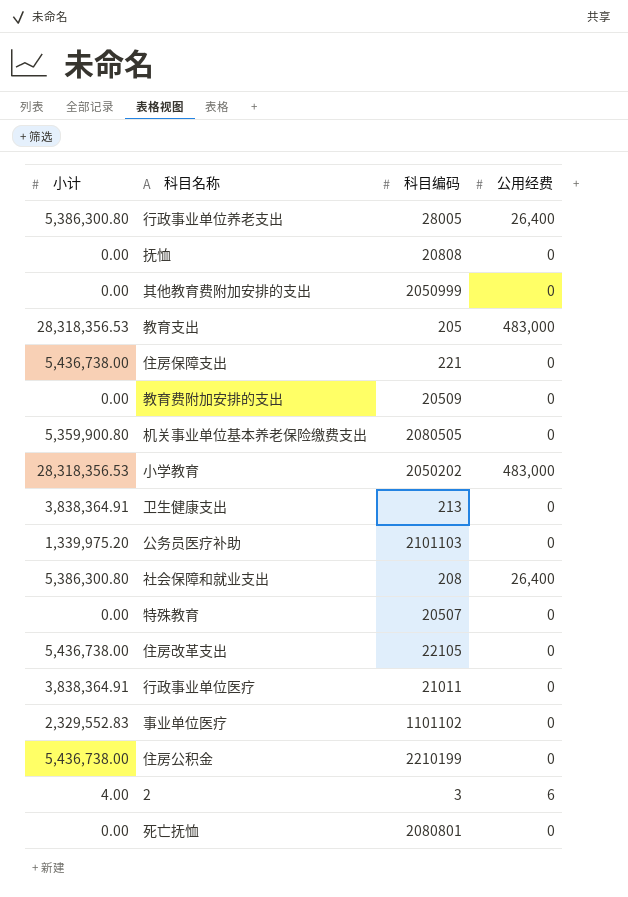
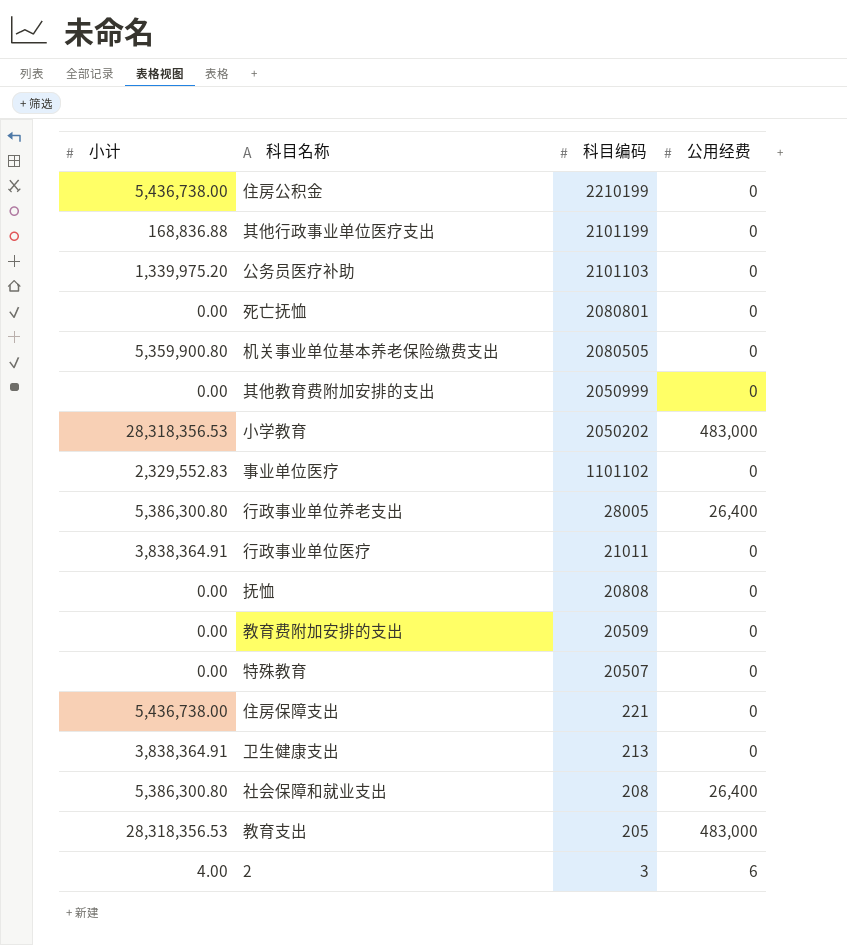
row order: none -> 科目编码 descending
row 住房改革支出: 5,436,738.00 | 22105 | 0 -> none
row 其他行政事业单位医疗支出: none -> 168,836.88 | 2101199 | 0

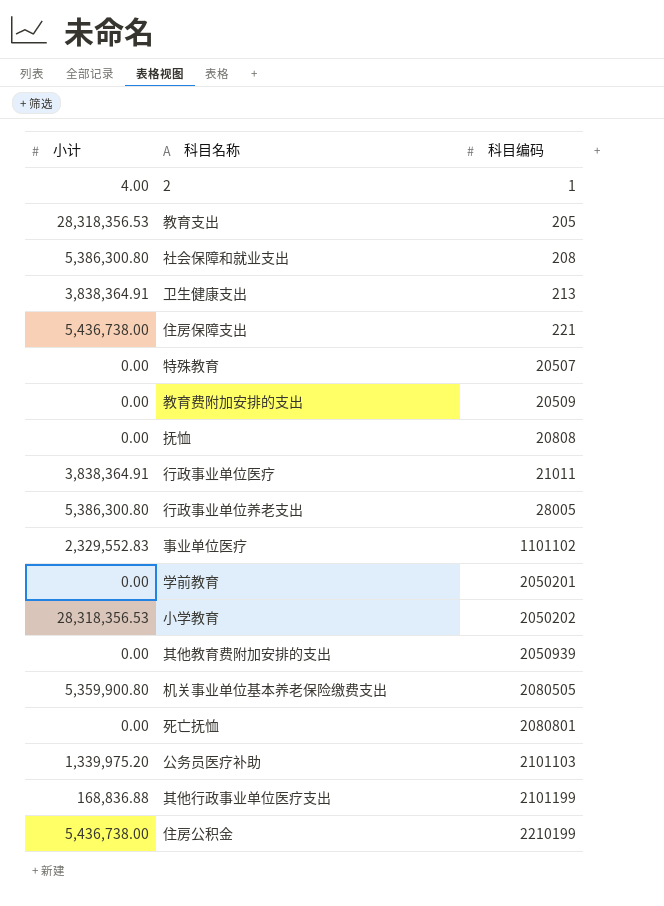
row order: 科目编码 descending -> 科目编码 ascending
column 公用经费 | position: 4 -> none
2 | 科目编码: 3 -> 1
row 学前教育: none -> 0.00 | 2050201
其他教育费附加安排的支出 | 科目编码: 2050999 -> 2050939

